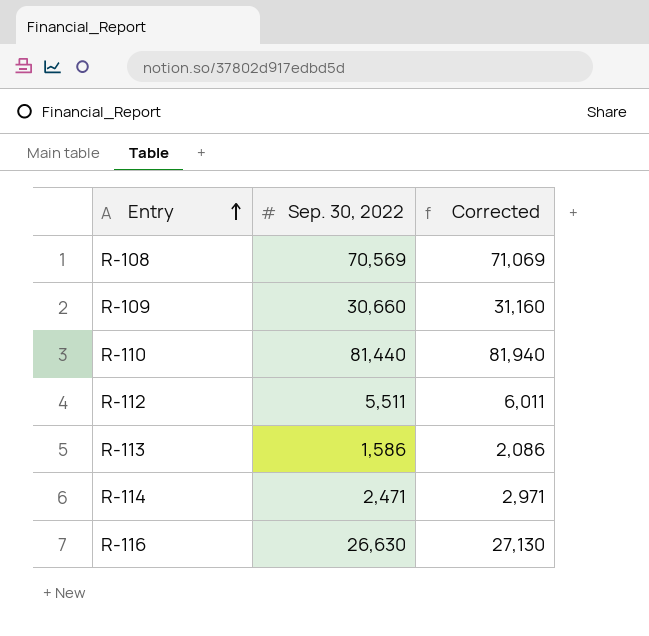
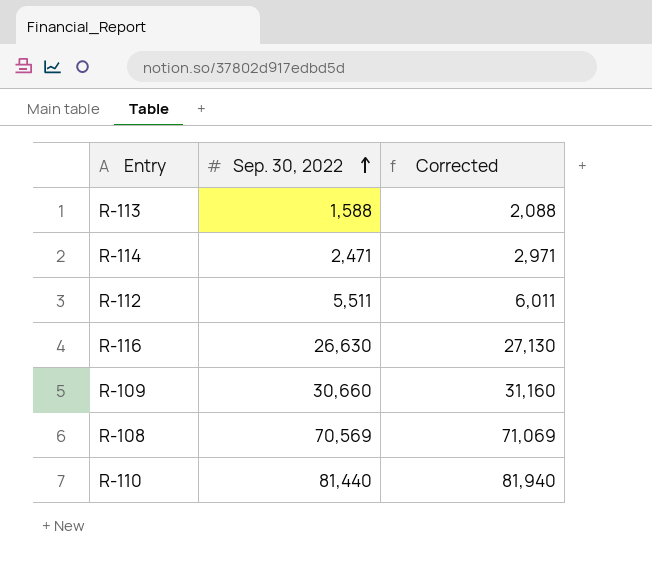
row order: Entry ascending -> Sep. 30, 2022 ascending
R-113 | Sep. 30, 2022: 1,586 -> 1,588
R-113 | Corrected: 2,086 -> 2,088

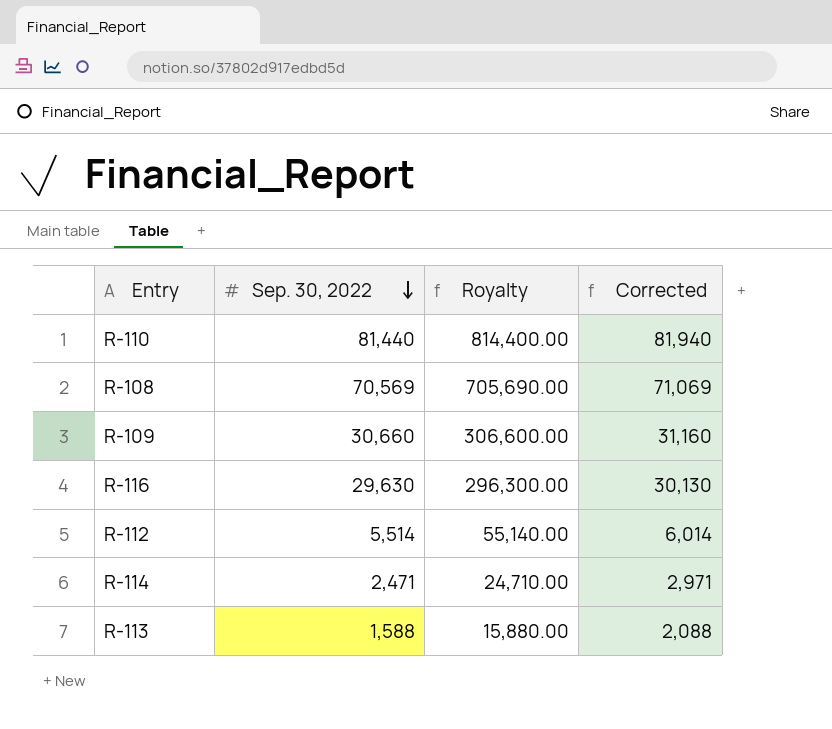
row order: Sep. 30, 2022 ascending -> Sep. 30, 2022 descending
column Royalty | formula: none -> [Sep. 30, 2022] * 10
R-116 | Sep. 30, 2022: 26,630 -> 29,630
R-116 | Corrected: 27,130 -> 30,130
R-112 | Sep. 30, 2022: 5,511 -> 5,514
R-112 | Corrected: 6,011 -> 6,014

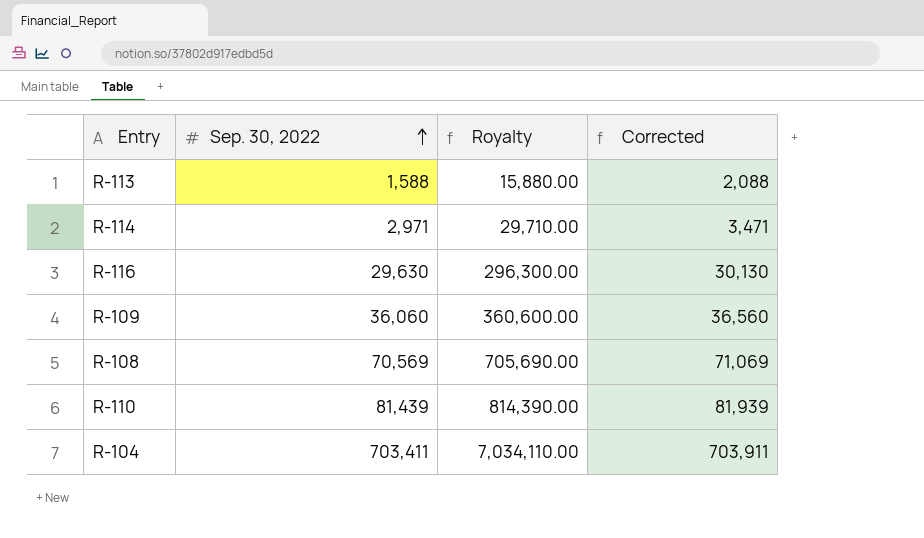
row order: Sep. 30, 2022 descending -> Sep. 30, 2022 ascending
row R-112: 5,514 | 55,140.00 | 6,014 -> none
R-114 | Sep. 30, 2022: 2,471 -> 2,971
R-114 | Royalty: 24,710.00 -> 29,710.00
R-114 | Corrected: 2,971 -> 3,471
R-109 | Sep. 30, 2022: 30,660 -> 36,060
R-109 | Royalty: 306,600.00 -> 360,600.00
R-109 | Corrected: 31,160 -> 36,560
R-110 | Sep. 30, 2022: 81,440 -> 81,439
R-110 | Royalty: 814,400.00 -> 814,390.00
R-110 | Corrected: 81,940 -> 81,939
row R-104: none -> 703,411 | 7,034,110.00 | 703,911

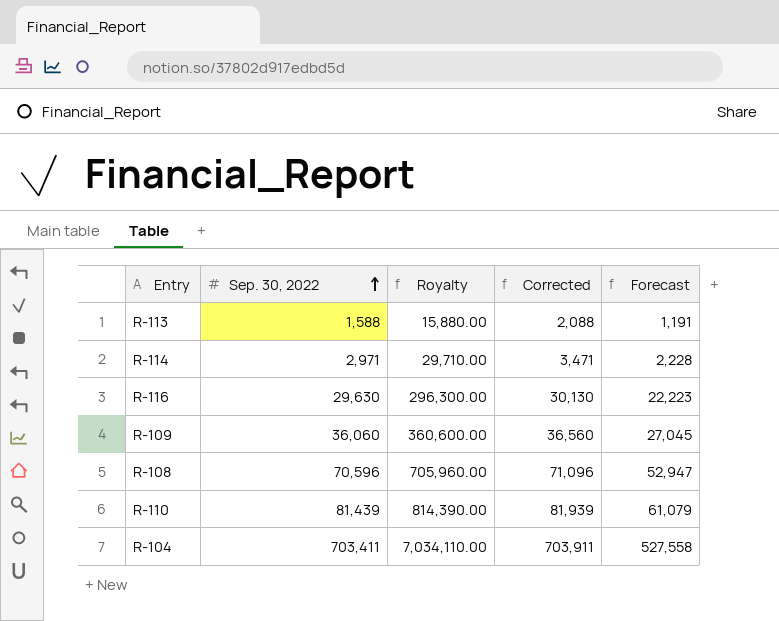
column Forecast | formula: none -> [Sep. 30, 2022] * 0.75
R-108 | Sep. 30, 2022: 70,569 -> 70,596
R-108 | Royalty: 705,690.00 -> 705,960.00
R-108 | Corrected: 71,069 -> 71,096

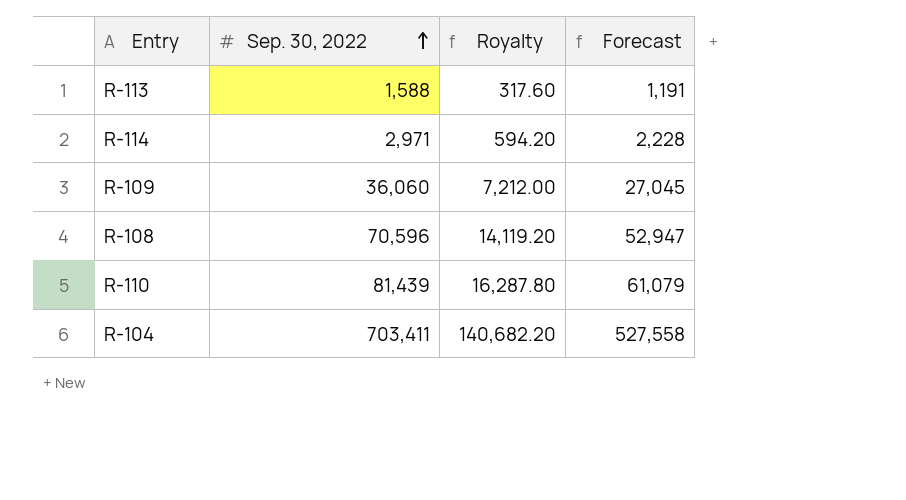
column Corrected | formula: [Sep. 30, 2022] + 500 -> none
column Royalty | formula: [Sep. 30, 2022] * 10 -> [Sep. 30, 2022] * 0.2
row R-116: 29,630 | 296,300.00 | 30,130 | 22,223 -> none

